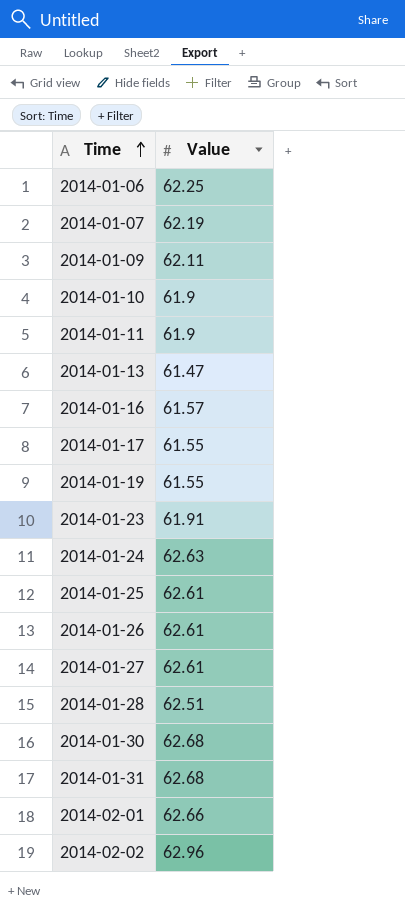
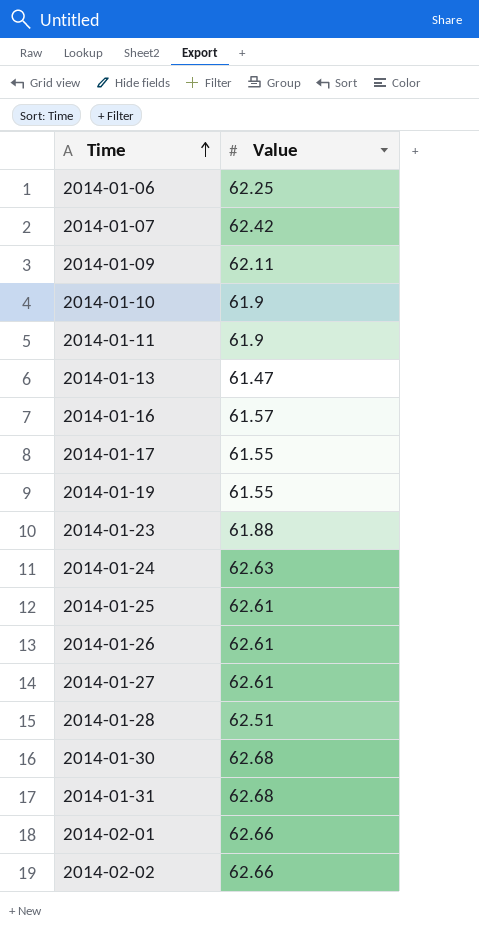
2014-01-07 | Value: 62.19 -> 62.42
2014-01-23 | Value: 61.91 -> 61.88
2014-02-02 | Value: 62.96 -> 62.66

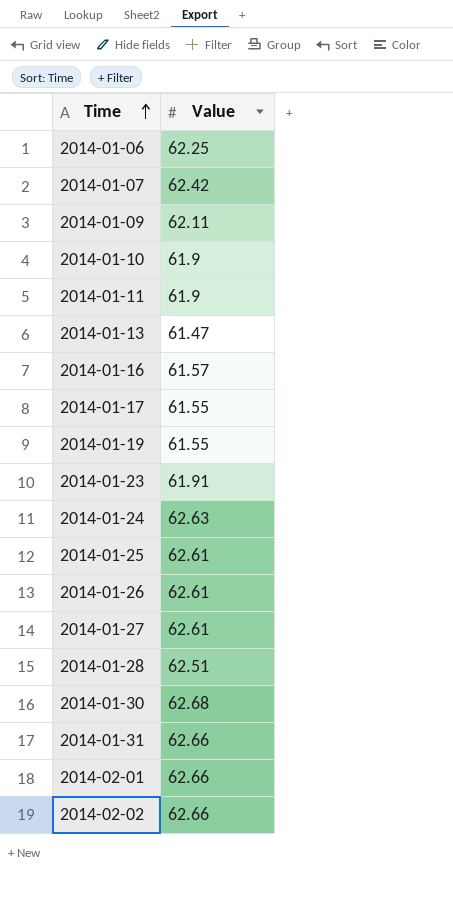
2014-01-23 | Value: 61.88 -> 61.91
2014-01-31 | Value: 62.68 -> 62.66

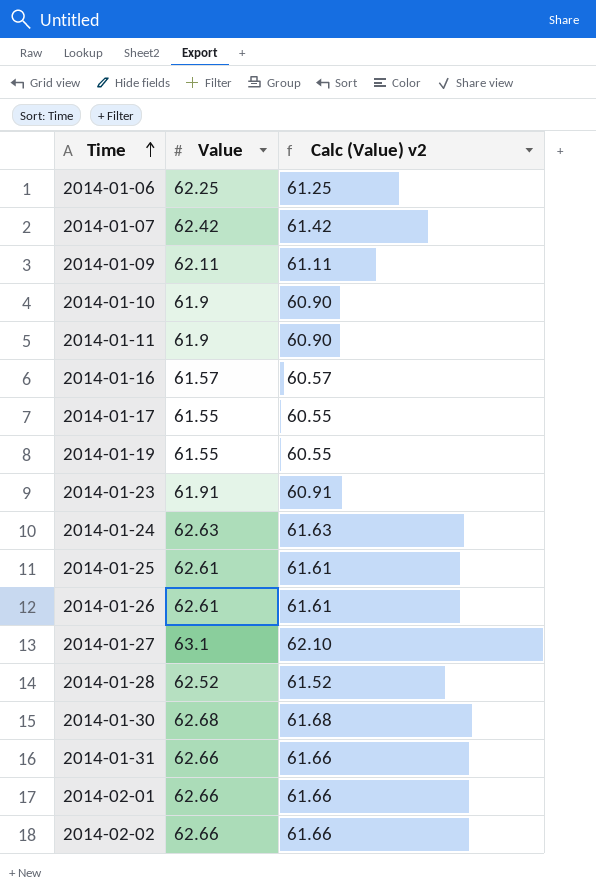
column Calc (Value) v2 | formula: none -> [Value] - 1
row 2014-01-13: 61.47 -> none
2014-01-27 | Value: 62.61 -> 63.1
2014-01-28 | Value: 62.51 -> 62.52

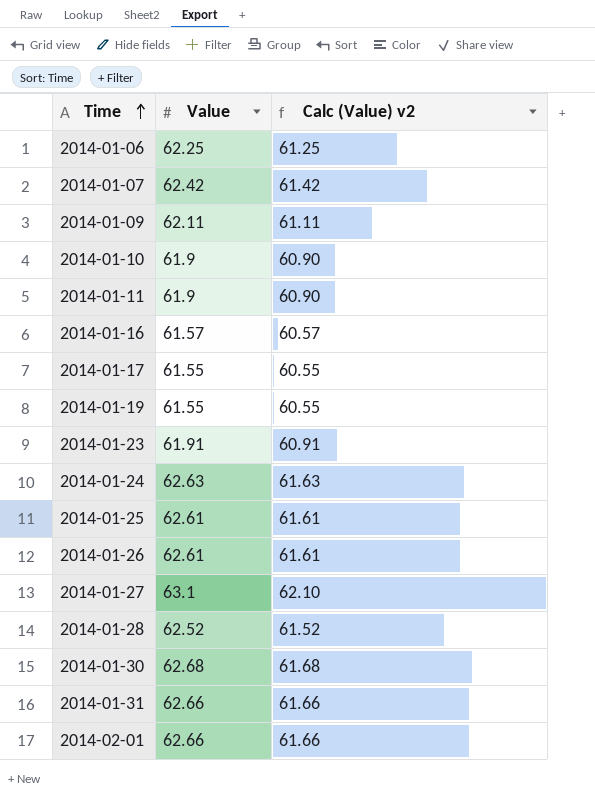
row 2014-02-02: 62.66 | 61.66 -> none

